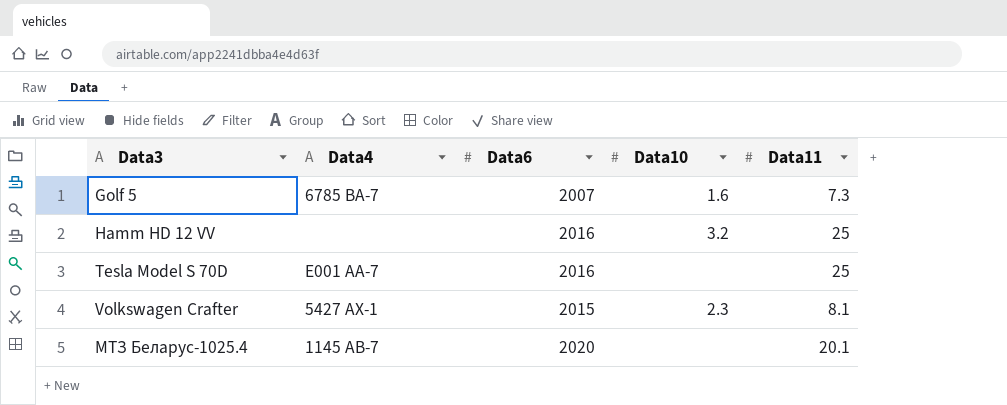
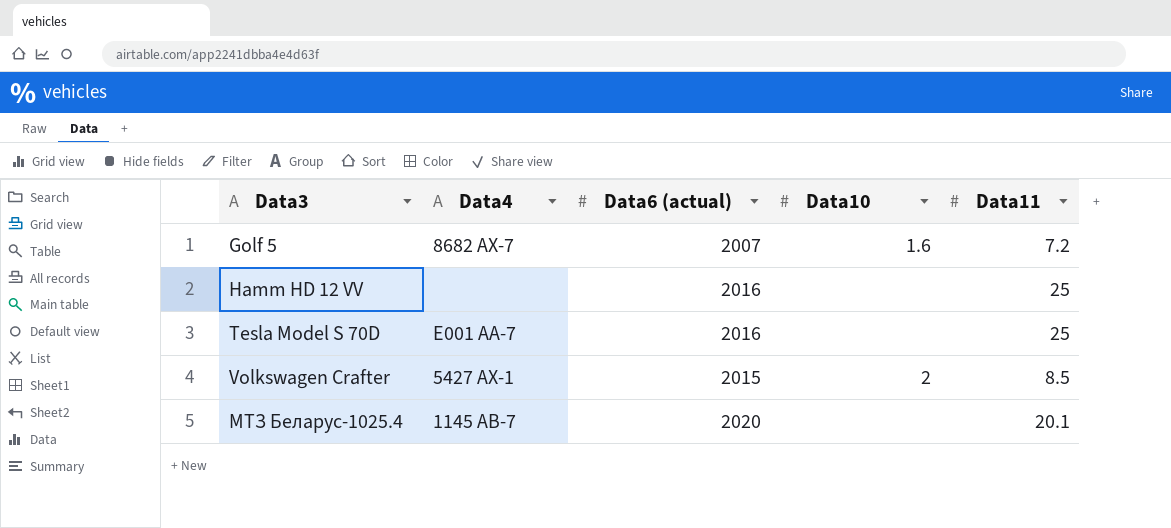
column name: Data6 -> Data6 (actual)
Golf 5 | Data4: 6785 BA-7 -> 8682 AX-7
Golf 5 | Data11: 7.3 -> 7.2
Hamm HD 12 VV | Data10: 3.2 -> none
Volkswagen Crafter | Data10: 2.3 -> 2
Volkswagen Crafter | Data11: 8.1 -> 8.5

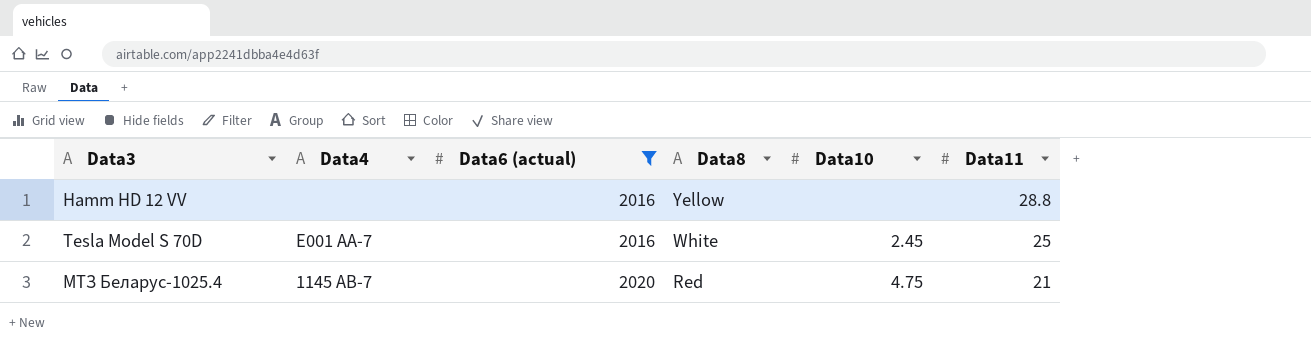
filter: none -> Data6 (actual) >= 2016
column Data8 | position: none -> 4
Hamm HD 12 VV | Data11: 25 -> 28.8
Tesla Model S 70D | Data10: none -> 2.45
МТЗ Беларус-1025.4 | Data10: none -> 4.75
МТЗ Беларус-1025.4 | Data11: 20.1 -> 21

